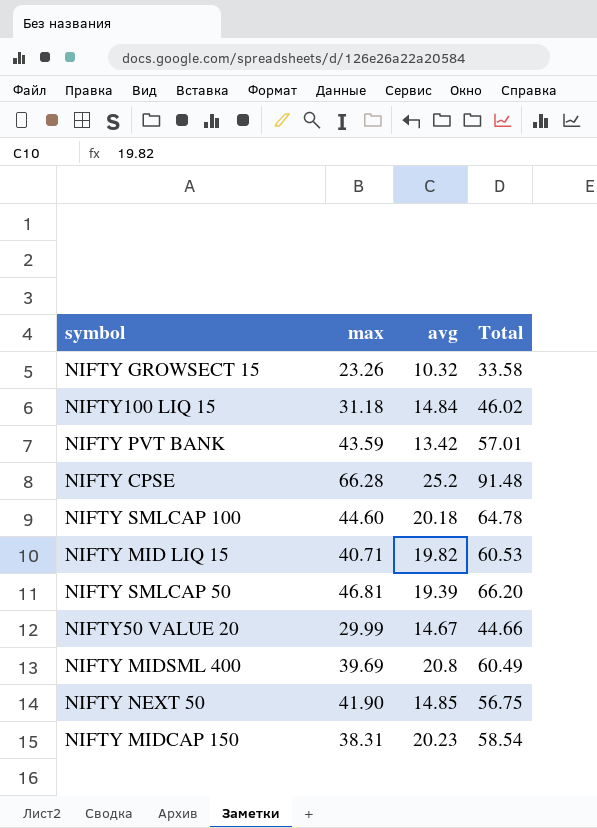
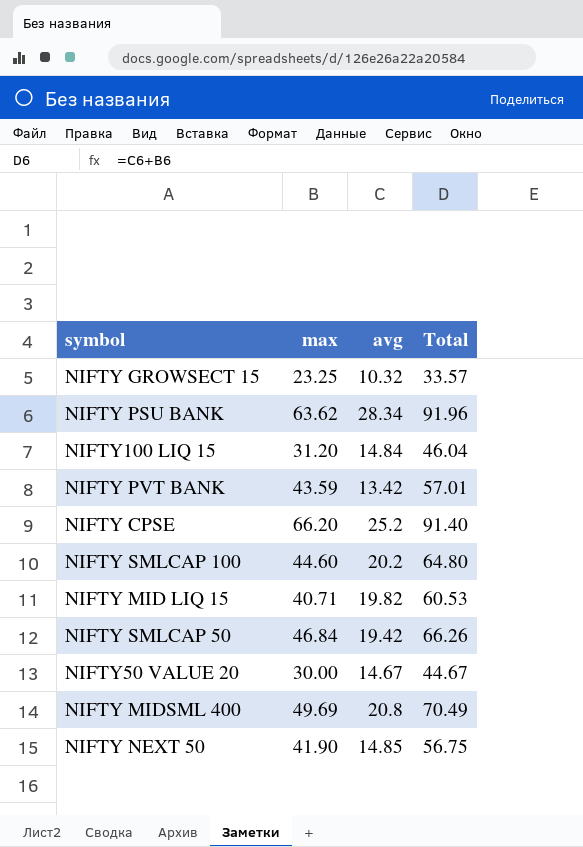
row NIFTY MIDCAP 150: 38.31 | 20.23 | 58.54 -> none
NIFTY GROWSECT 15 | max: 23.26 -> 23.25
NIFTY GROWSECT 15 | Total: 33.58 -> 33.57
row NIFTY PSU BANK: none -> 63.62 | 28.34 | 91.96
NIFTY100 LIQ 15 | max: 31.18 -> 31.20
NIFTY100 LIQ 15 | Total: 46.02 -> 46.04
NIFTY CPSE | max: 66.28 -> 66.20
NIFTY CPSE | Total: 91.48 -> 91.40
NIFTY SMLCAP 100 | avg: 20.18 -> 20.2
NIFTY SMLCAP 100 | Total: 64.78 -> 64.80
NIFTY SMLCAP 50 | max: 46.81 -> 46.84
NIFTY SMLCAP 50 | avg: 19.39 -> 19.42
NIFTY SMLCAP 50 | Total: 66.20 -> 66.26
NIFTY50 VALUE 20 | max: 29.99 -> 30.00
NIFTY50 VALUE 20 | Total: 44.66 -> 44.67
NIFTY MIDSML 400 | max: 39.69 -> 49.69
NIFTY MIDSML 400 | Total: 60.49 -> 70.49

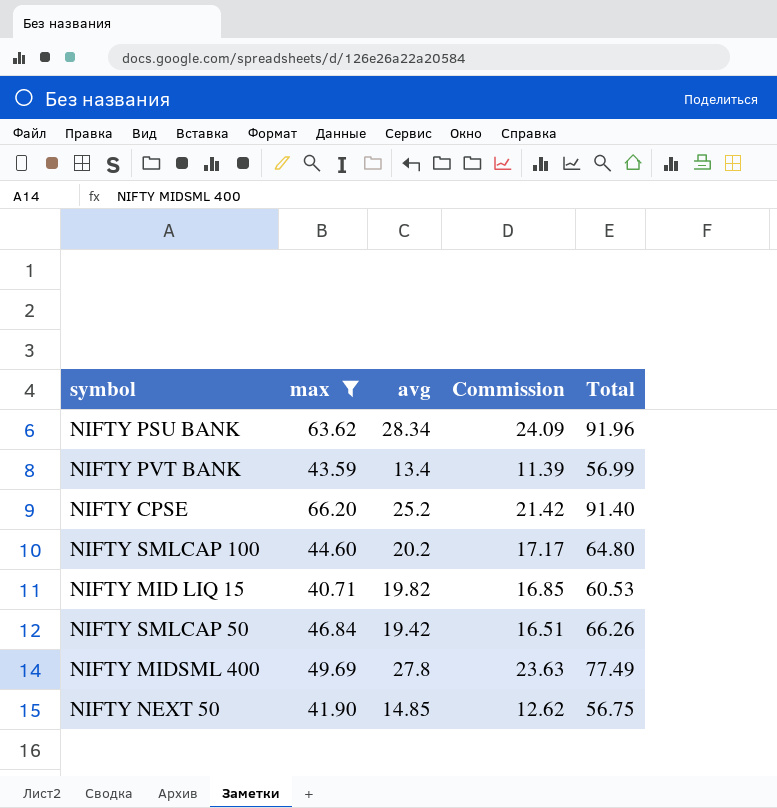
filter: none -> max >= 40.71
column Commission | formula: none -> [avg] * 0.85
NIFTY PVT BANK | avg: 13.42 -> 13.4
NIFTY PVT BANK | Total: 57.01 -> 56.99
NIFTY MIDSML 400 | avg: 20.8 -> 27.8
NIFTY MIDSML 400 | Total: 70.49 -> 77.49

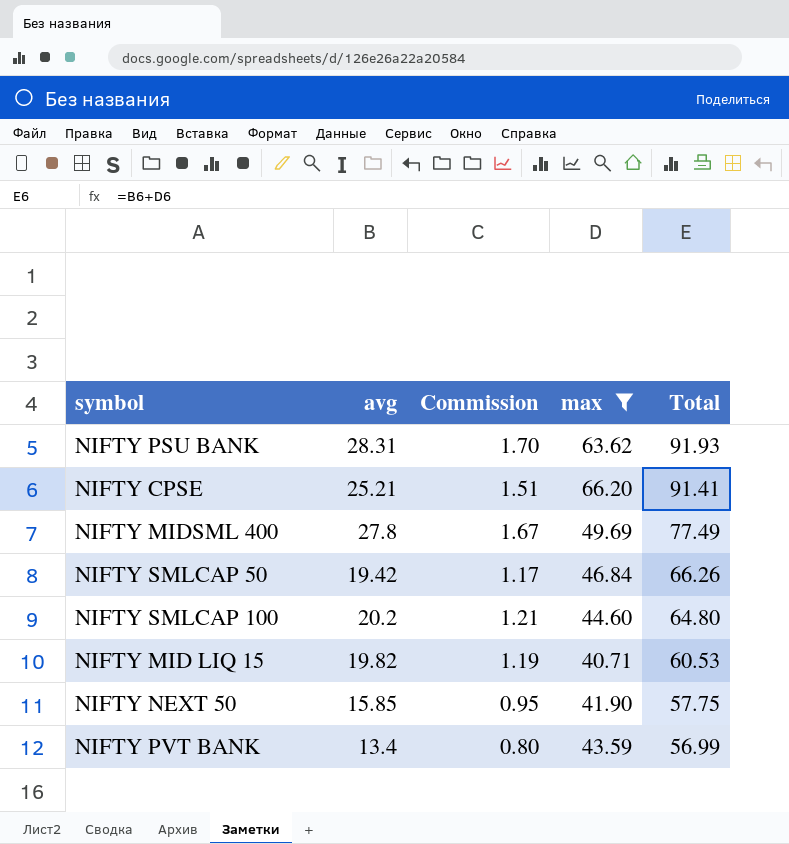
row order: none -> Total descending
column Commission | formula: [avg] * 0.85 -> [avg] * 0.06
column max | position: 2 -> 4
NIFTY PSU BANK | avg: 28.34 -> 28.31
NIFTY PSU BANK | Total: 91.96 -> 91.93
NIFTY CPSE | avg: 25.2 -> 25.21
NIFTY CPSE | Total: 91.40 -> 91.41
NIFTY NEXT 50 | avg: 14.85 -> 15.85
NIFTY NEXT 50 | Total: 56.75 -> 57.75

